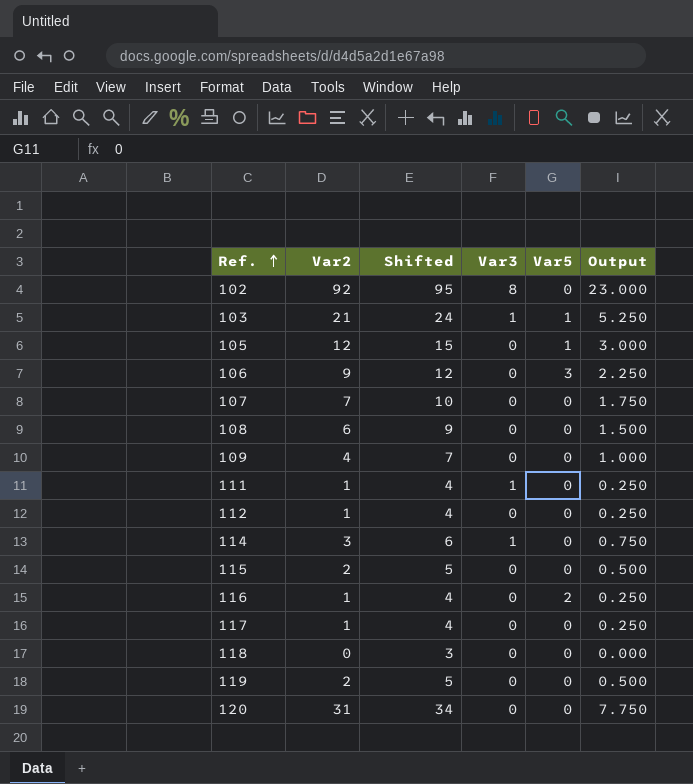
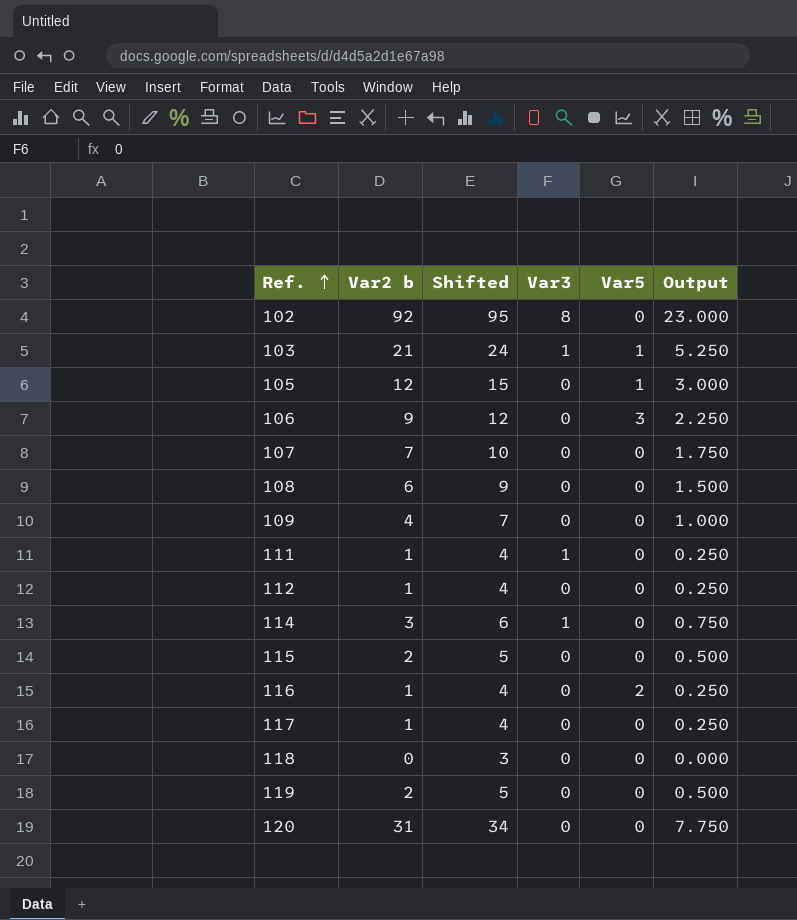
column name: Var2 -> Var2 b

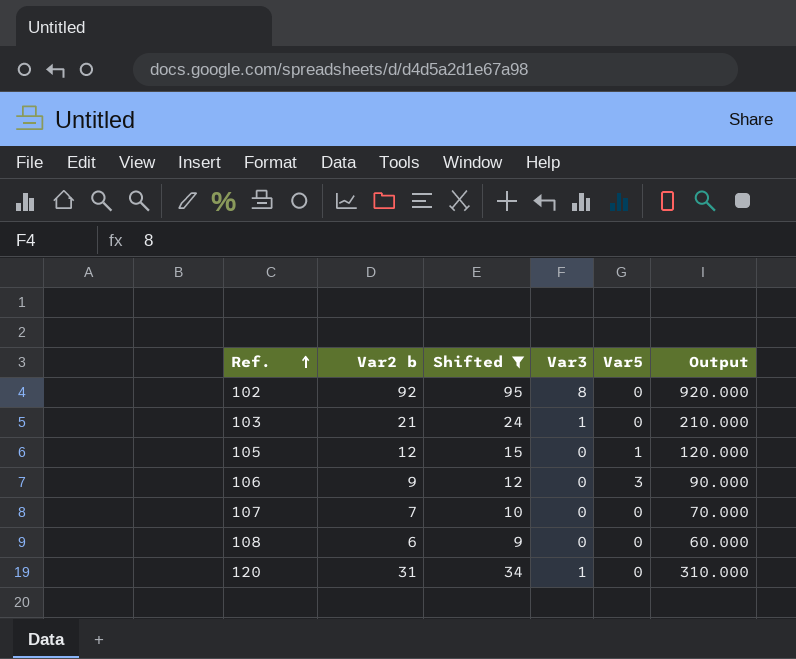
filter: none -> Shifted >= 9
column Output | formula: [Var2 b] * 0.25 -> [Var2 b] * 10
103 | Var5: 1 -> 0
120 | Var3: 0 -> 1

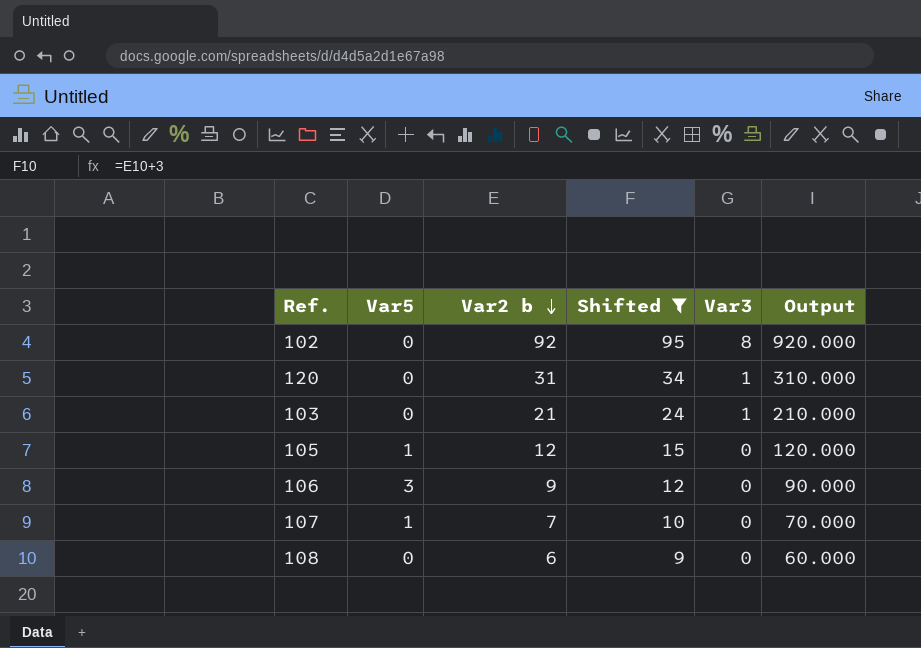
row order: Ref. ascending -> Var2 b descending
column Var5 | position: 5 -> 2
107 | Var5: 0 -> 1

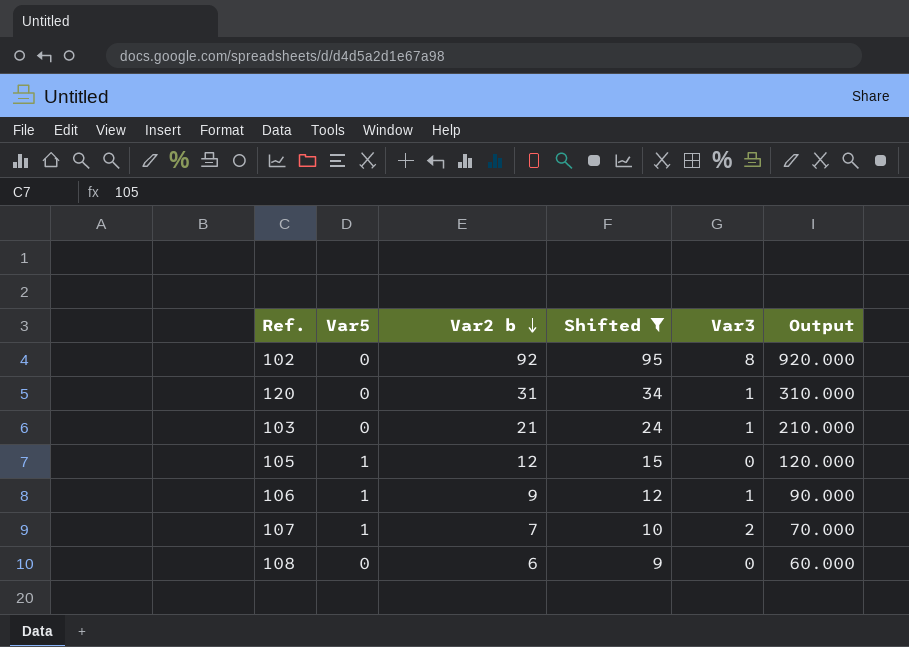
106 | Var5: 3 -> 1
106 | Var3: 0 -> 1
107 | Var3: 0 -> 2

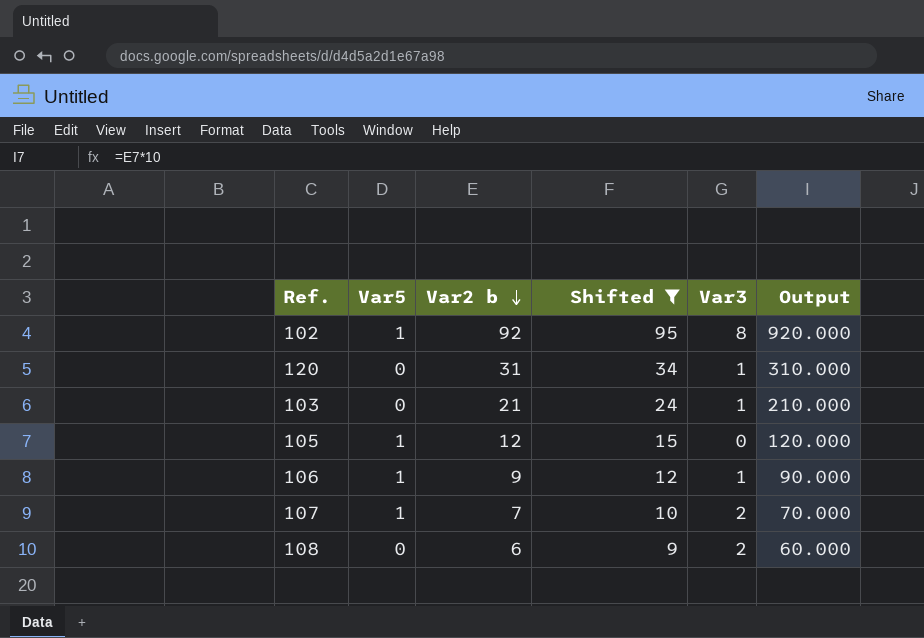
102 | Var5: 0 -> 1
108 | Var3: 0 -> 2

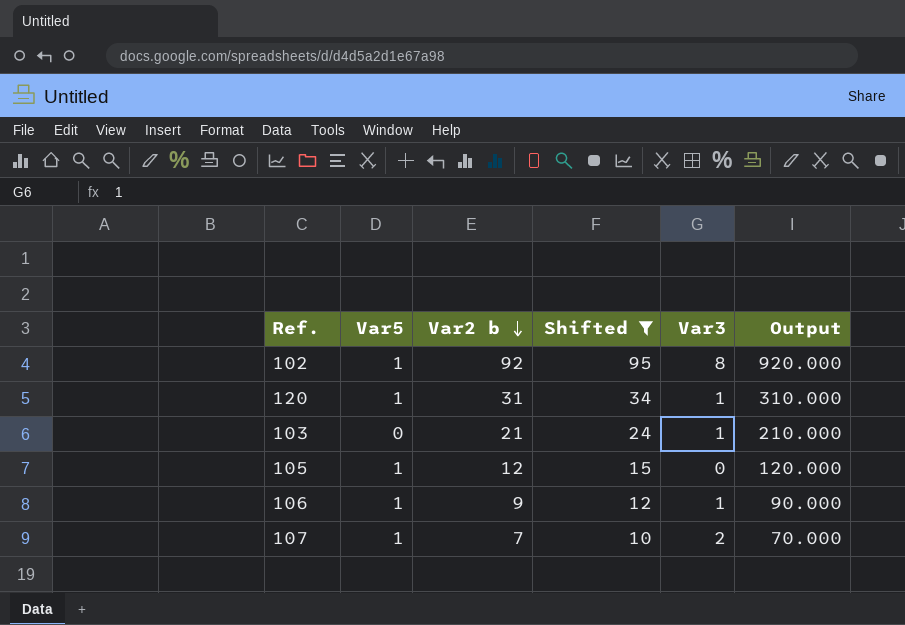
row 108: 0 | 6 | 9 | 2 | 60.000 -> none
120 | Var5: 0 -> 1

